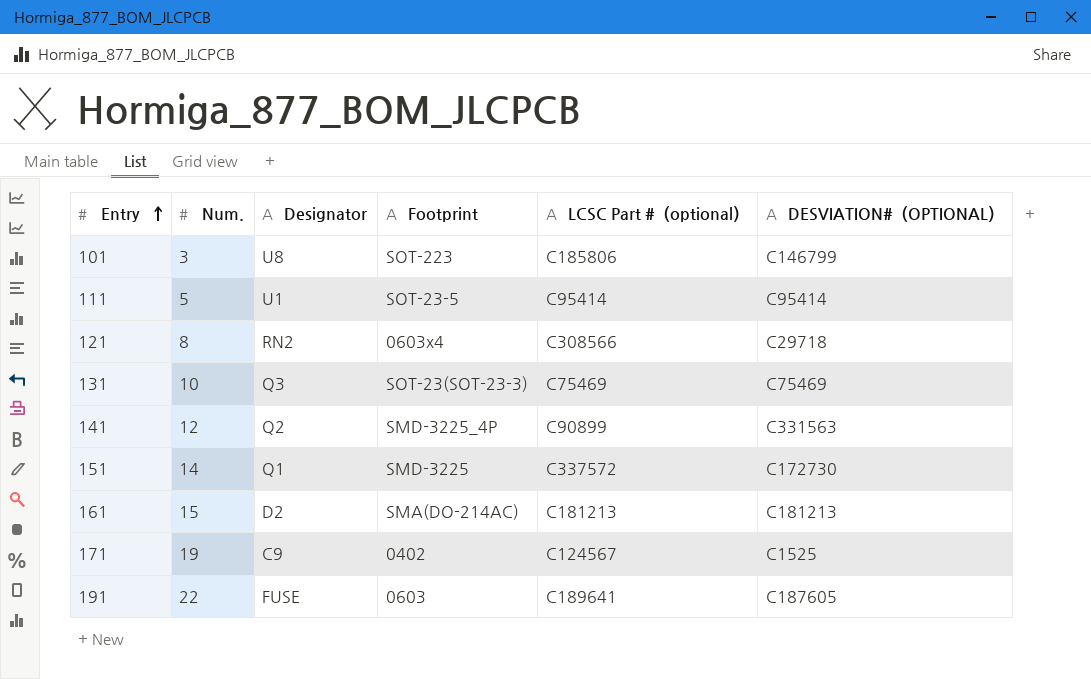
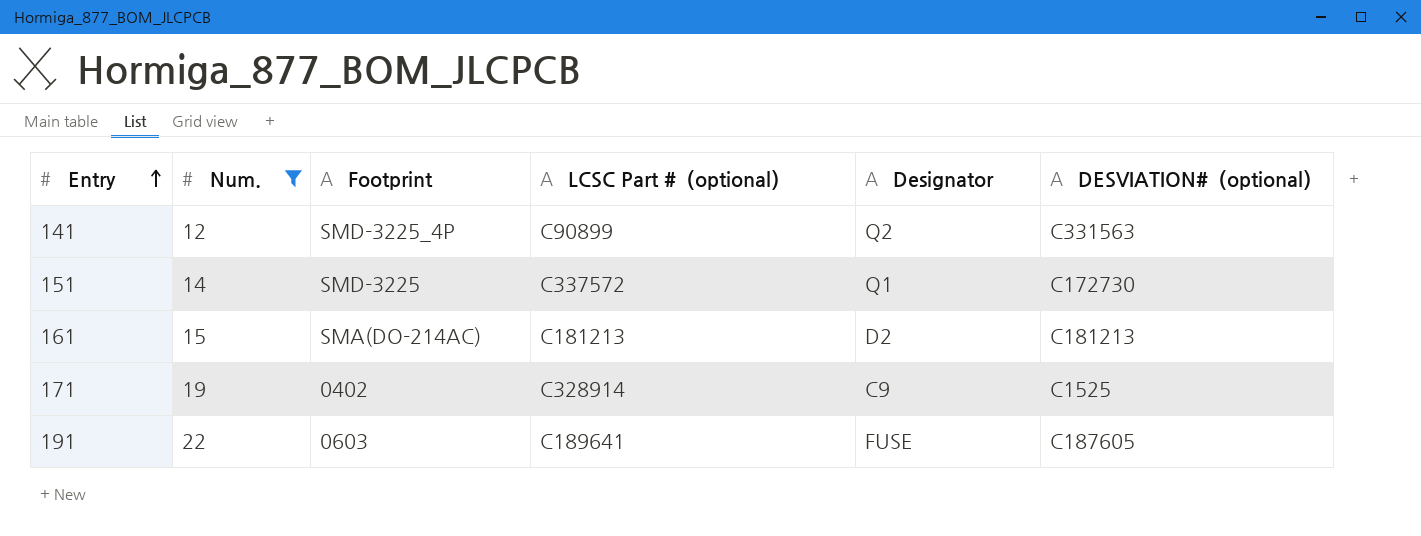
filter: none -> Num. >= 12
column Designator | position: 3 -> 5
column name: DESVIATION#（OPTIONAL） -> DESVIATION#（optional）
171 | LCSC Part #（optional）: C124567 -> C328914

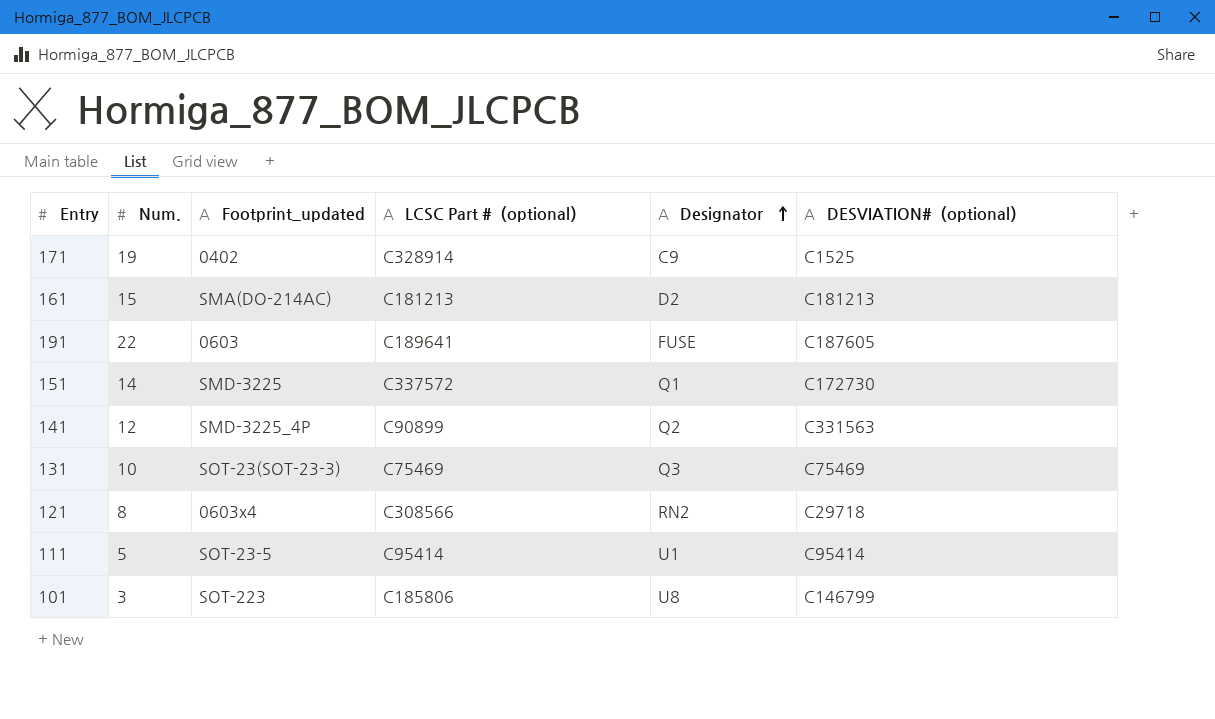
filter: Num. >= 12 -> none
row order: Entry ascending -> Designator ascending
column name: Footprint -> Footprint_updated

